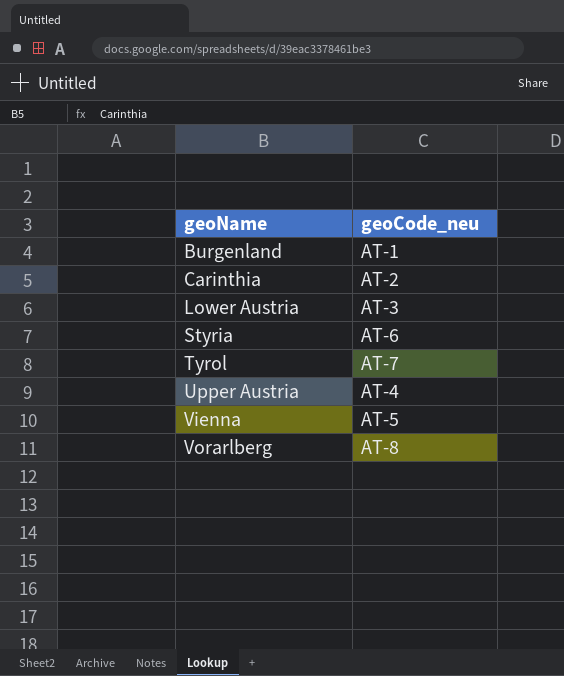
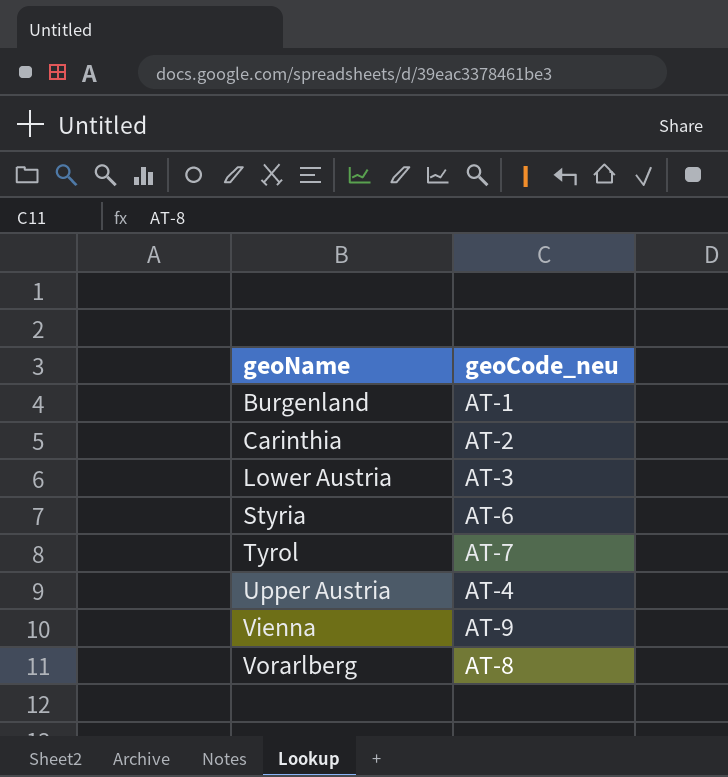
Vienna | geoCode_neu: AT-5 -> AT-9

